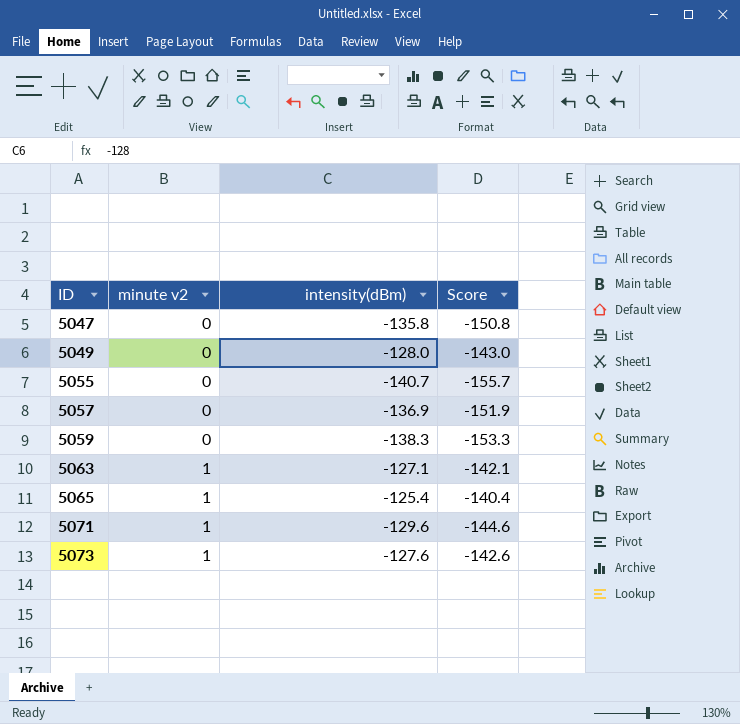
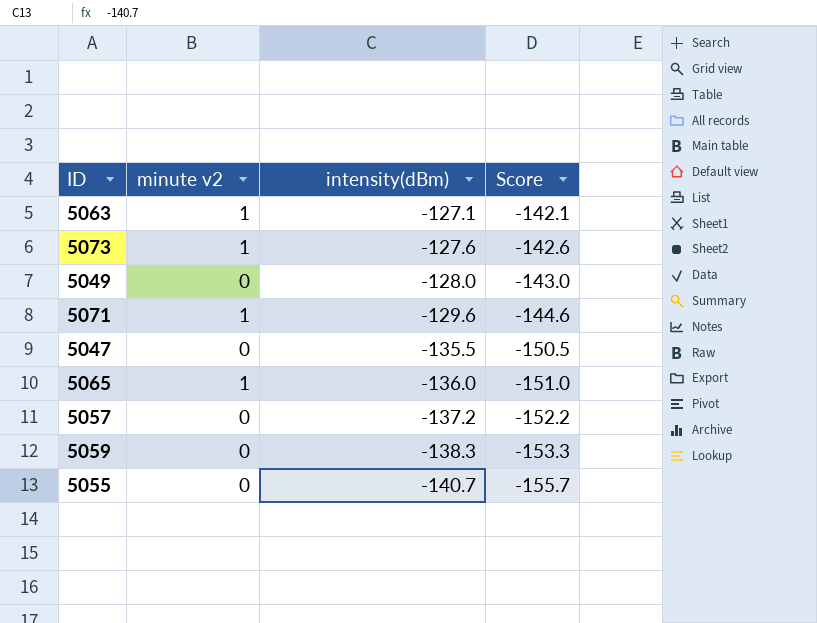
row order: ID ascending -> intensity(dBm) descending
5047 | intensity(dBm): -135.8 -> -135.5
5047 | Score: -150.8 -> -150.5
5065 | intensity(dBm): -125.4 -> -136.0
5065 | Score: -140.4 -> -151.0
5057 | intensity(dBm): -136.9 -> -137.2
5057 | Score: -151.9 -> -152.2

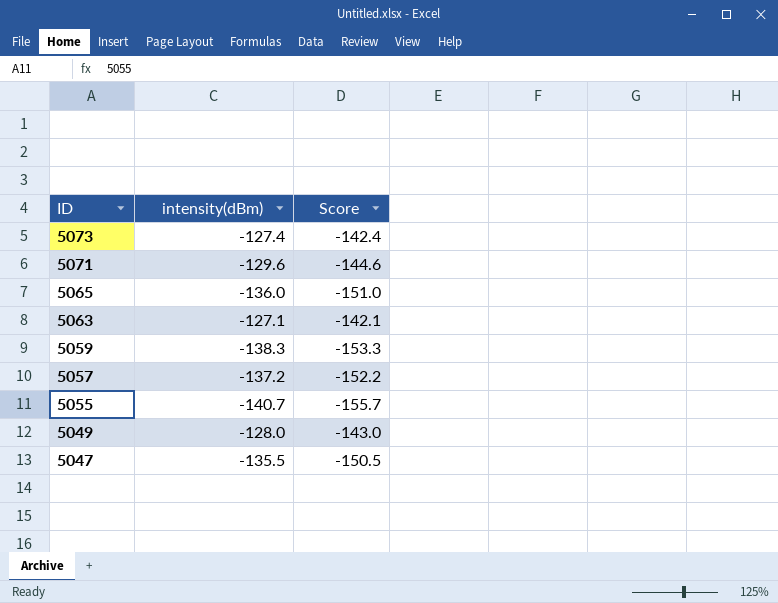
row order: intensity(dBm) descending -> ID descending
column minute v2 | position: 2 -> none
5073 | intensity(dBm): -127.6 -> -127.4
5073 | Score: -142.6 -> -142.4

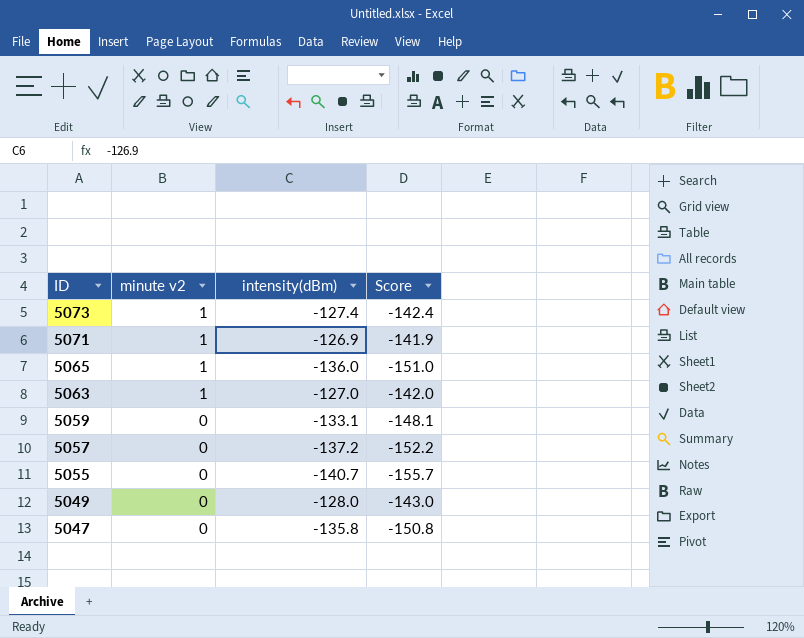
column minute v2 | position: none -> 2
5071 | intensity(dBm): -129.6 -> -126.9
5071 | Score: -144.6 -> -141.9
5063 | intensity(dBm): -127.1 -> -127.0
5063 | Score: -142.1 -> -142.0
5059 | intensity(dBm): -138.3 -> -133.1
5059 | Score: -153.3 -> -148.1
5047 | intensity(dBm): -135.5 -> -135.8
5047 | Score: -150.5 -> -150.8

